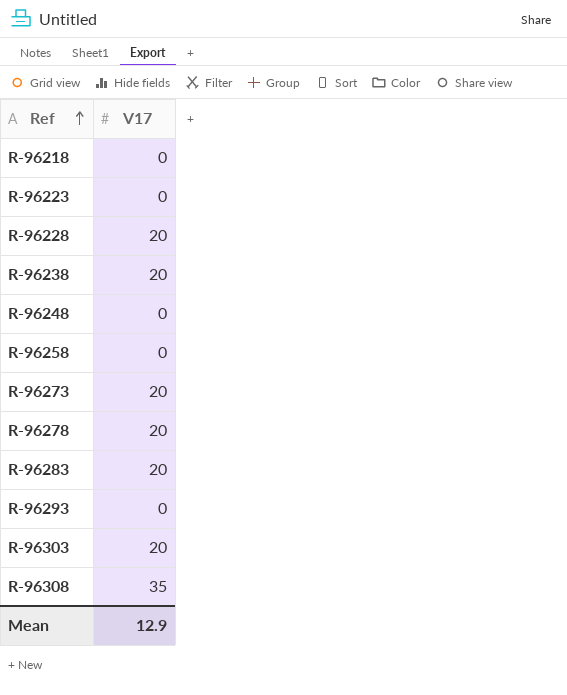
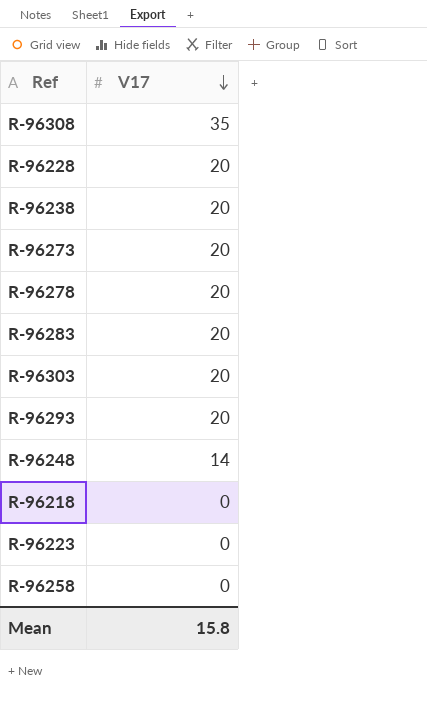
row order: Ref ascending -> V17 descending
R-96293 | V17: 0 -> 20
R-96248 | V17: 0 -> 14
Mean | V17: 12.9 -> 15.8

